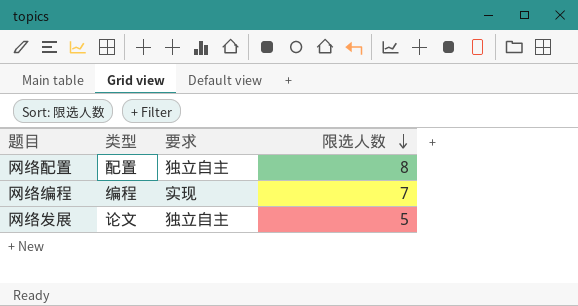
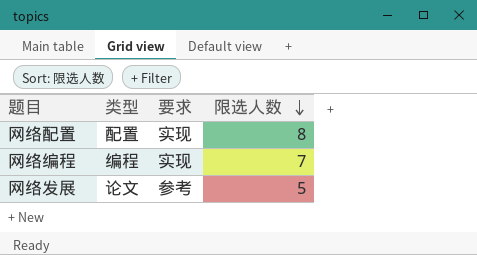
网络配置 | 要求: 独立自主 -> 实现
网络发展 | 要求: 独立自主 -> 参考

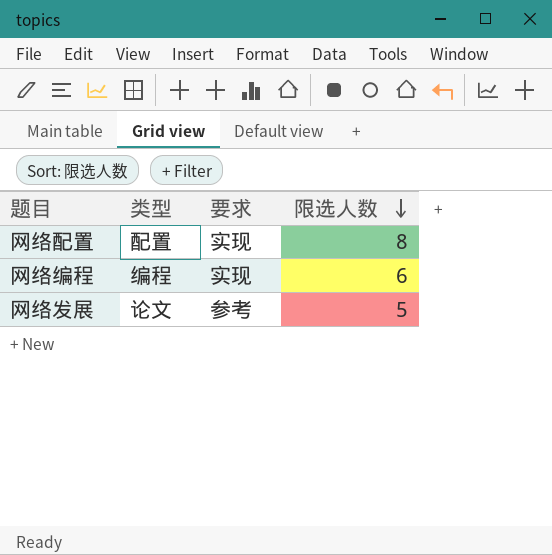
网络编程 | 限选人数: 7 -> 6

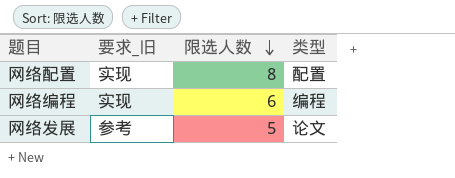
column name: 要求 -> 要求_旧
column 类型 | position: 2 -> 4

